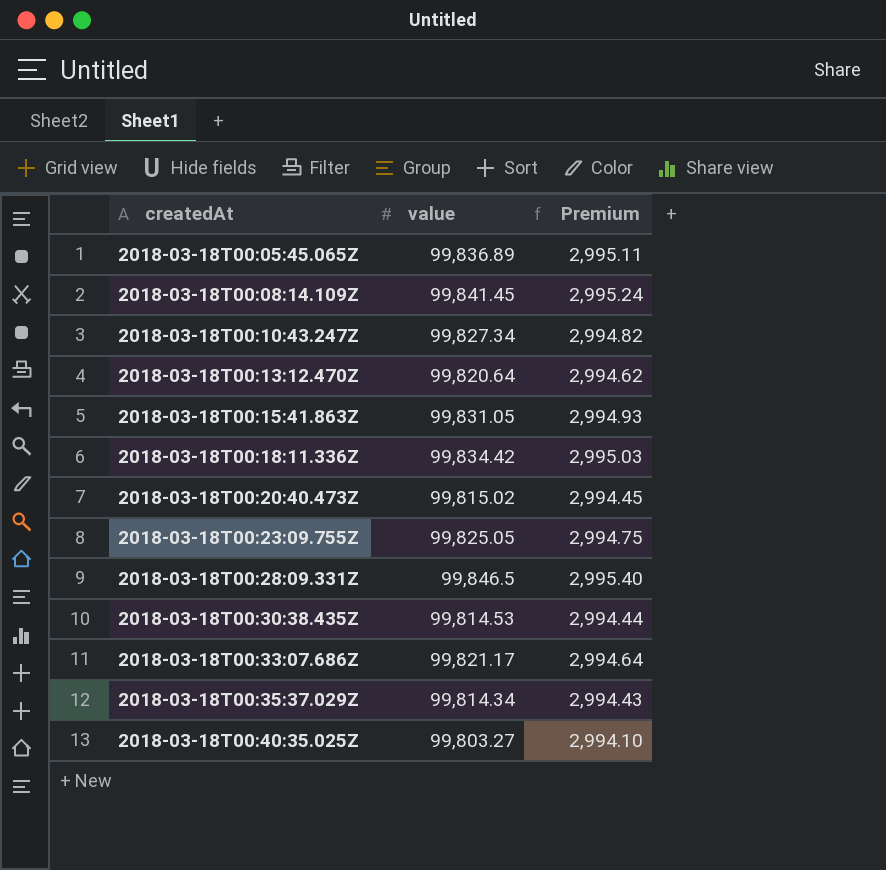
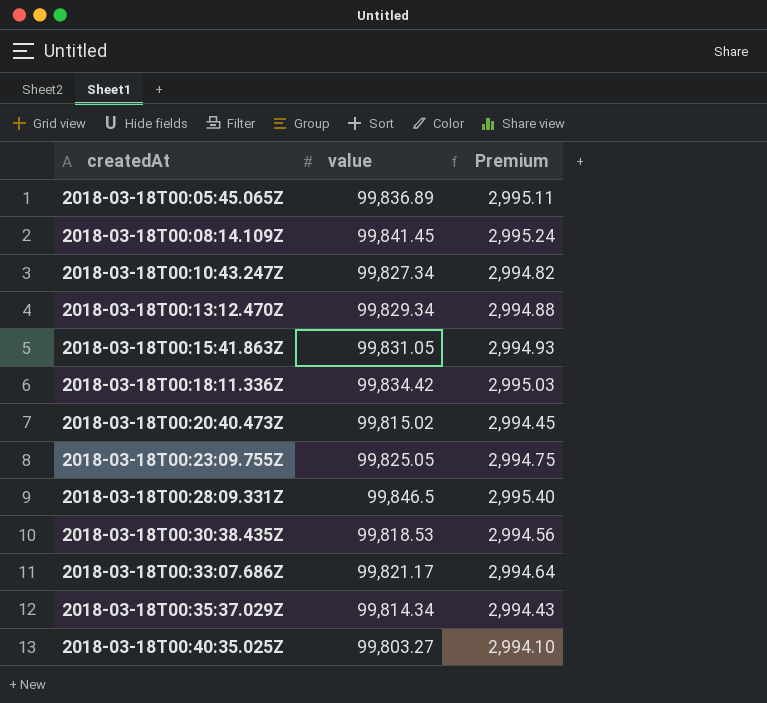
2018-03-18T00:13:12.470Z | value: 99,820.64 -> 99,829.34
2018-03-18T00:13:12.470Z | Premium: 2,994.62 -> 2,994.88
2018-03-18T00:30:38.435Z | value: 99,814.53 -> 99,818.53
2018-03-18T00:30:38.435Z | Premium: 2,994.44 -> 2,994.56

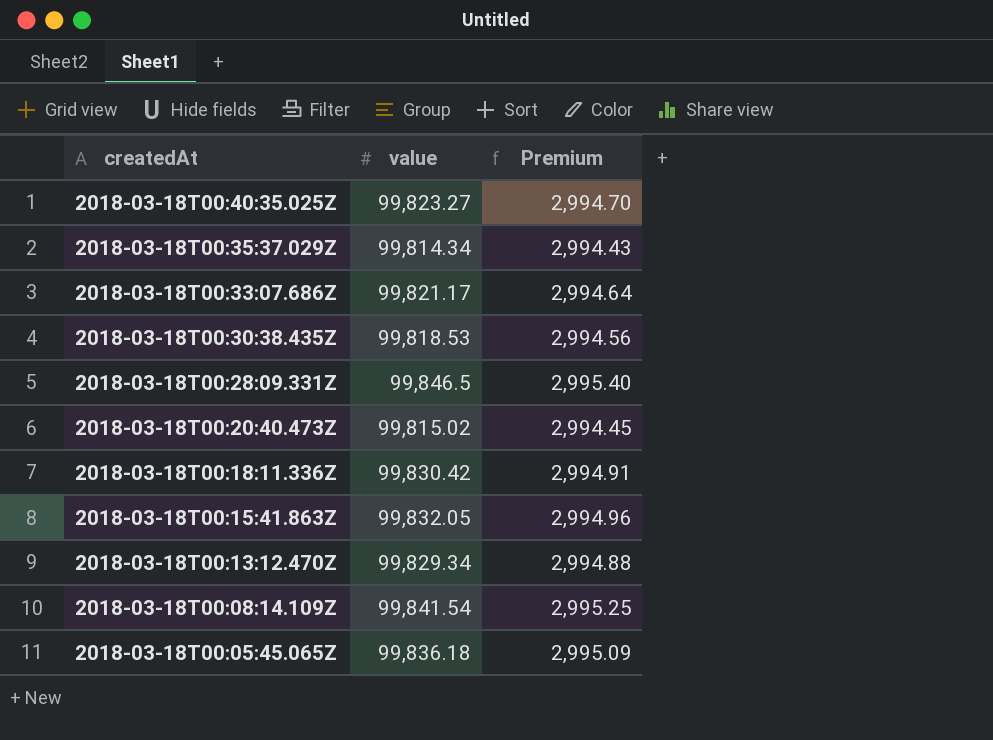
row order: createdAt ascending -> createdAt descending
row 2018-03-18T00:10:43.247Z: 99,827.34 | 2,994.82 -> none
row 2018-03-18T00:23:09.755Z: 99,825.05 | 2,994.75 -> none
2018-03-18T00:40:35.025Z | value: 99,803.27 -> 99,823.27
2018-03-18T00:40:35.025Z | Premium: 2,994.10 -> 2,994.70
2018-03-18T00:18:11.336Z | value: 99,834.42 -> 99,830.42
2018-03-18T00:18:11.336Z | Premium: 2,995.03 -> 2,994.91
2018-03-18T00:15:41.863Z | value: 99,831.05 -> 99,832.05
2018-03-18T00:15:41.863Z | Premium: 2,994.93 -> 2,994.96
2018-03-18T00:08:14.109Z | value: 99,841.45 -> 99,841.54
2018-03-18T00:08:14.109Z | Premium: 2,995.24 -> 2,995.25
2018-03-18T00:05:45.065Z | value: 99,836.89 -> 99,836.18
2018-03-18T00:05:45.065Z | Premium: 2,995.11 -> 2,995.09

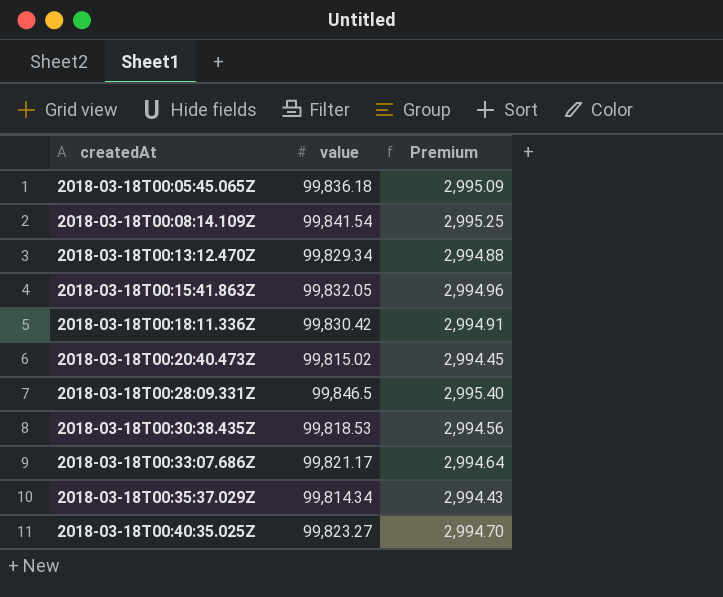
row order: createdAt descending -> createdAt ascending

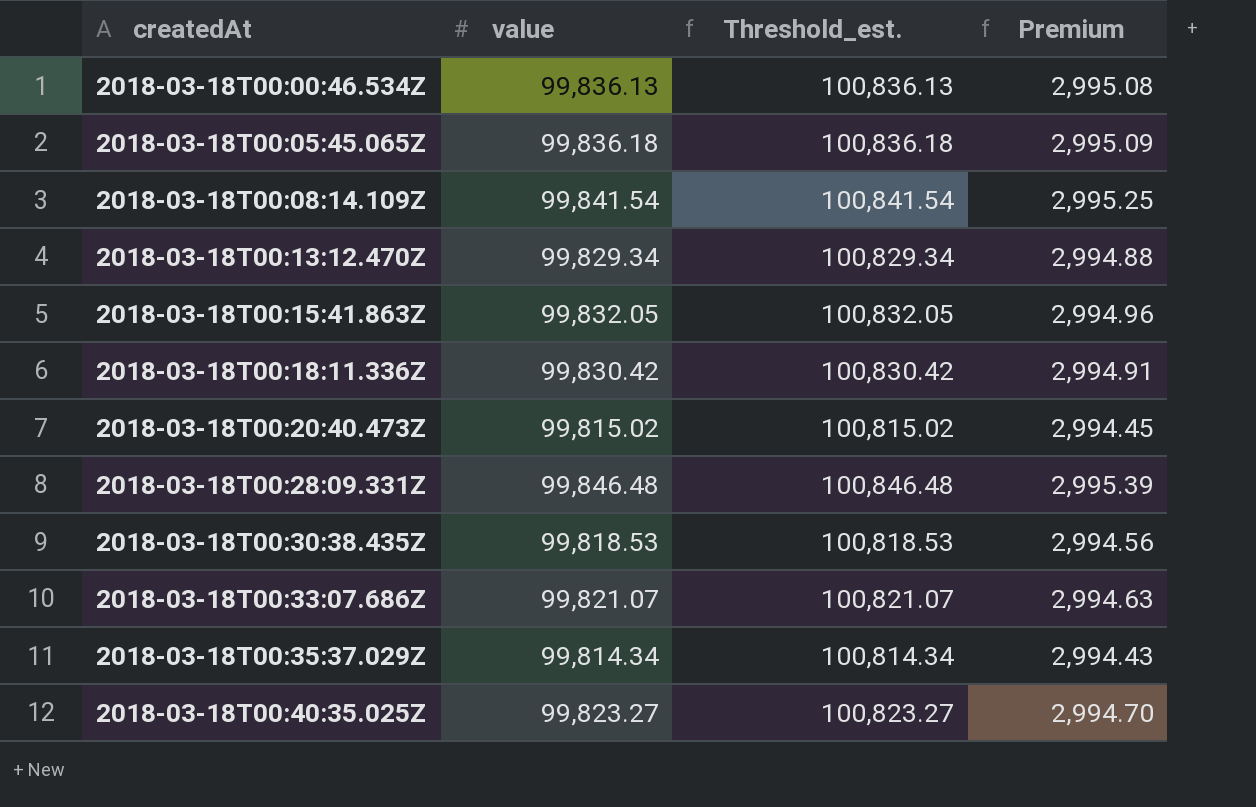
column Threshold_est. | formula: none -> [value] + 1000
row 2018-03-18T00:00:46.534Z: none -> 99,836.13 | 100,836.13 | 2,995.08
2018-03-18T00:28:09.331Z | value: 99,846.5 -> 99,846.48
2018-03-18T00:28:09.331Z | Premium: 2,995.40 -> 2,995.39
2018-03-18T00:33:07.686Z | value: 99,821.17 -> 99,821.07
2018-03-18T00:33:07.686Z | Premium: 2,994.64 -> 2,994.63

